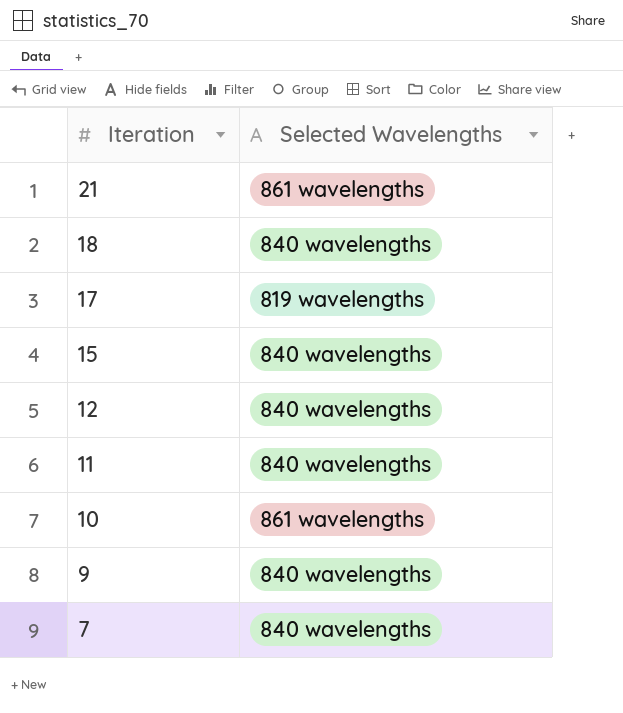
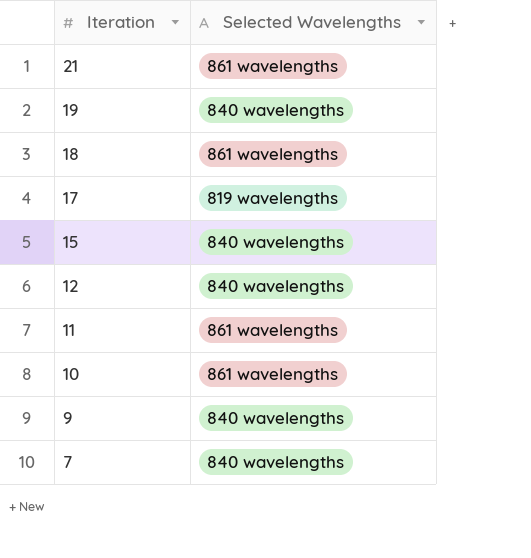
row 19: none -> 840 wavelengths
18 | Selected Wavelengths: 840 wavelengths -> 861 wavelengths
11 | Selected Wavelengths: 840 wavelengths -> 861 wavelengths

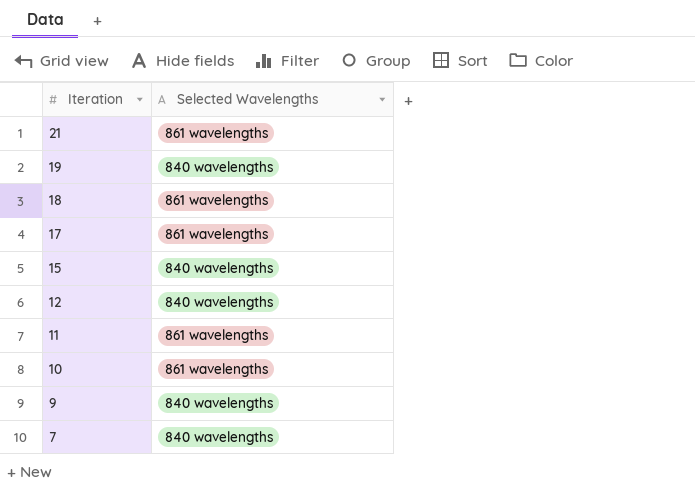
17 | Selected Wavelengths: 819 wavelengths -> 861 wavelengths

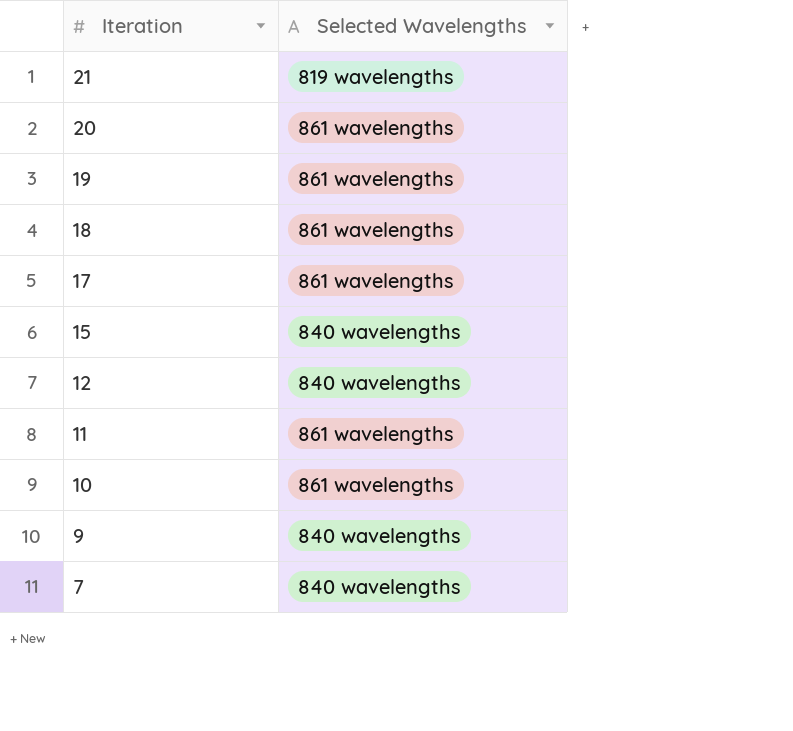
21 | Selected Wavelengths: 861 wavelengths -> 819 wavelengths
row 20: none -> 861 wavelengths
19 | Selected Wavelengths: 840 wavelengths -> 861 wavelengths

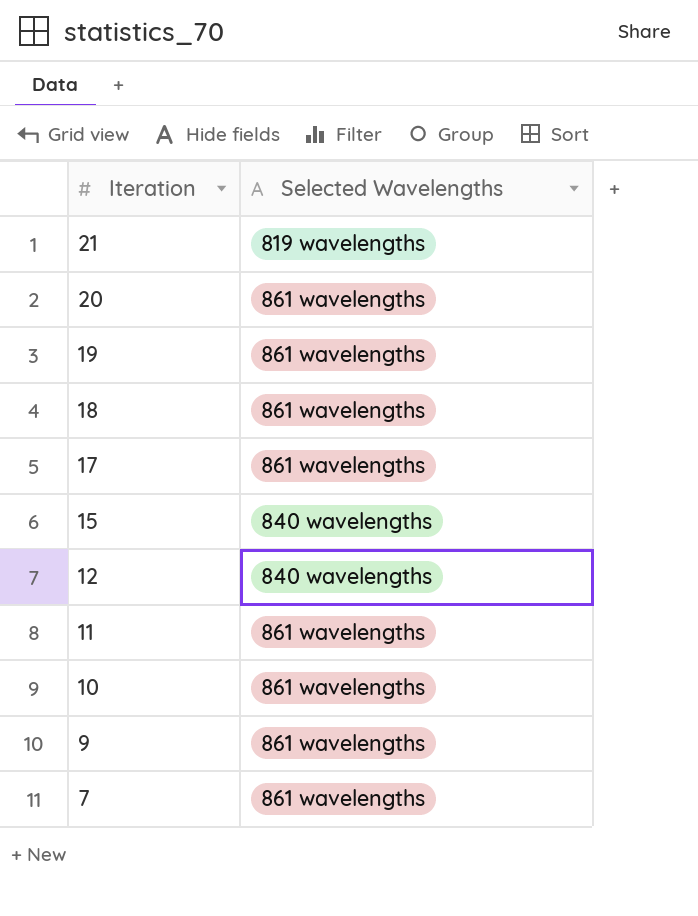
9 | Selected Wavelengths: 840 wavelengths -> 861 wavelengths
7 | Selected Wavelengths: 840 wavelengths -> 861 wavelengths

